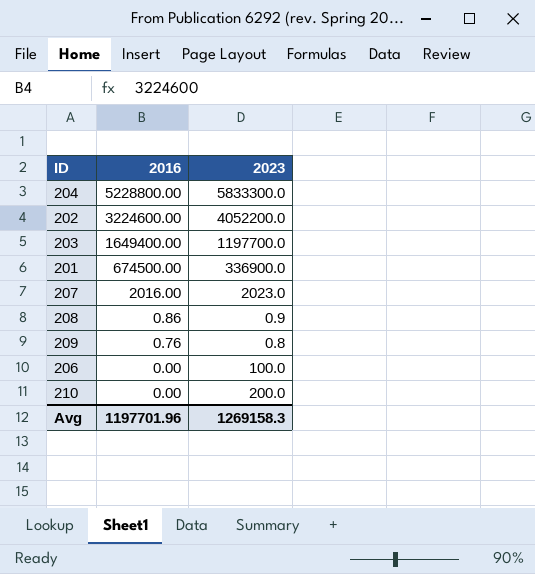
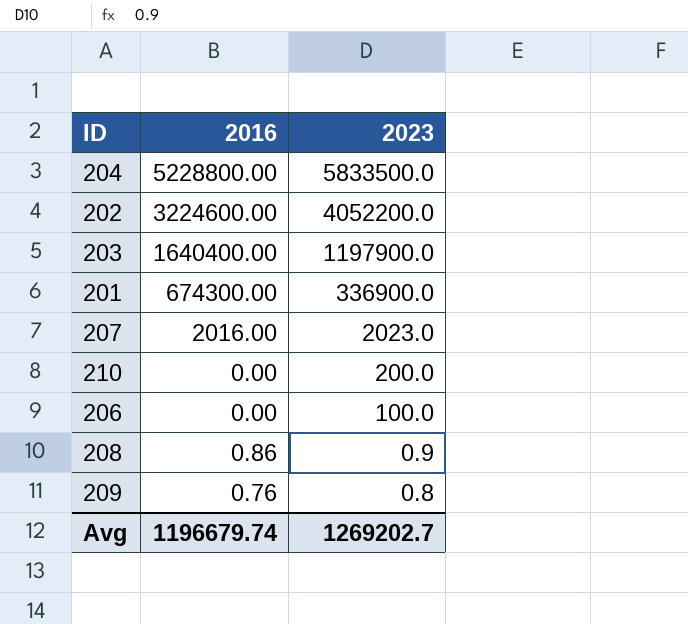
row order: 2016 descending -> 2023 descending
204 | 2023: 5833300.0 -> 5833500.0
203 | 2016: 1649400.00 -> 1640400.00
203 | 2023: 1197700.0 -> 1197900.0
201 | 2016: 674500.00 -> 674300.00
Avg | 2016: 1197701.96 -> 1196679.74
Avg | 2023: 1269158.3 -> 1269202.7

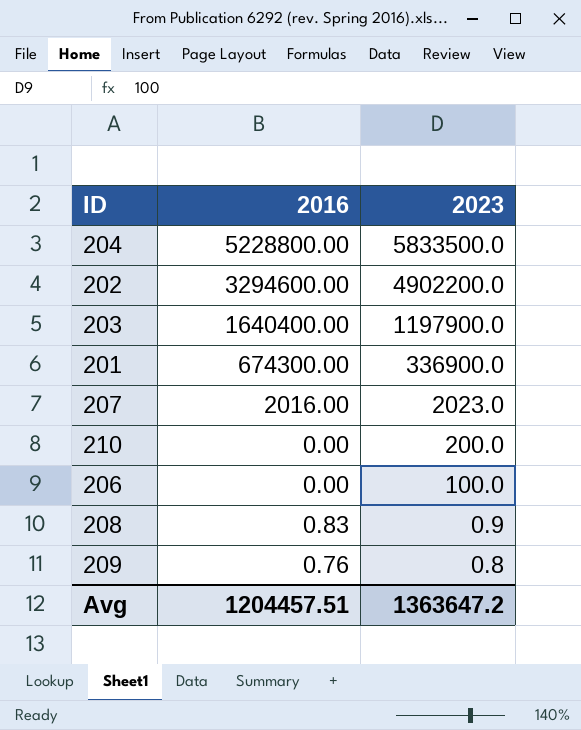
202 | 2016: 3224600.00 -> 3294600.00
202 | 2023: 4052200.0 -> 4902200.0
208 | 2016: 0.86 -> 0.83
Avg | 2016: 1196679.74 -> 1204457.51
Avg | 2023: 1269202.7 -> 1363647.2

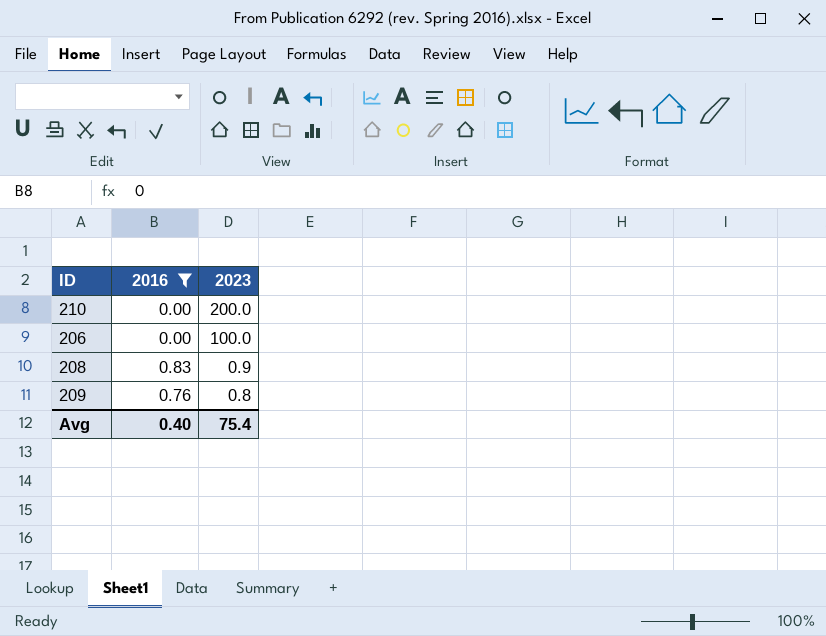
filter: none -> 2016 <= 0.83
Avg | 2016: 1204457.51 -> 0.40
Avg | 2023: 1363647.2 -> 75.4

